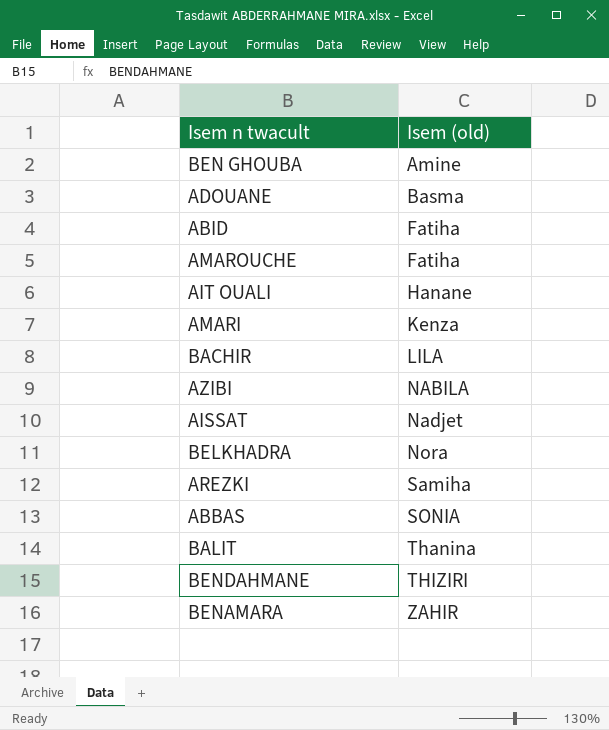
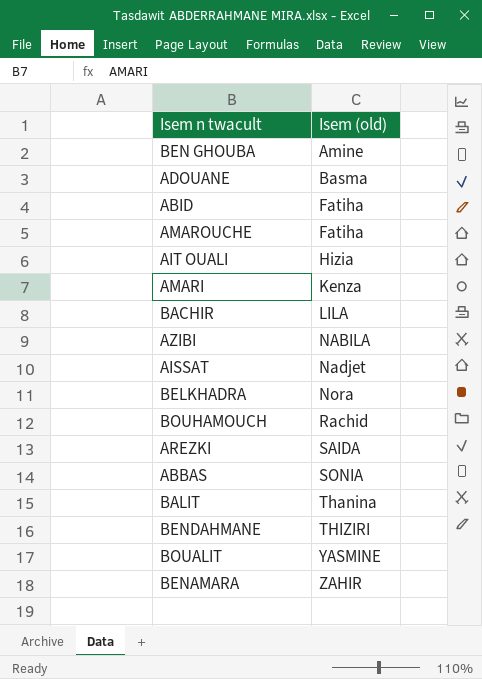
AIT OUALI | Isem (old): Hanane -> Hizia
row BOUHAMOUCH: none -> Rachid
AREZKI | Isem (old): Samiha -> SAIDA
row BOUALIT: none -> YASMINE

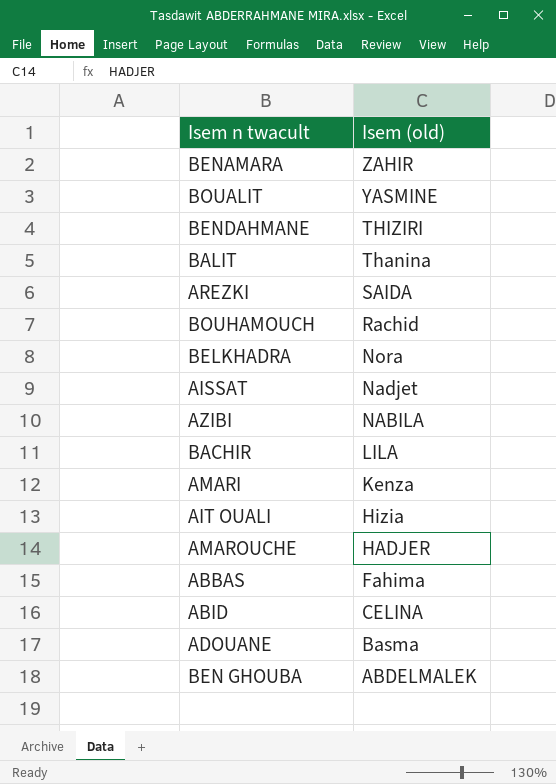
row order: Isem (old) ascending -> Isem (old) descending
AMAROUCHE | Isem (old): Fatiha -> HADJER
ABBAS | Isem (old): SONIA -> Fahima
ABID | Isem (old): Fatiha -> CELINA
BEN GHOUBA | Isem (old): Amine -> ABDELMALEK

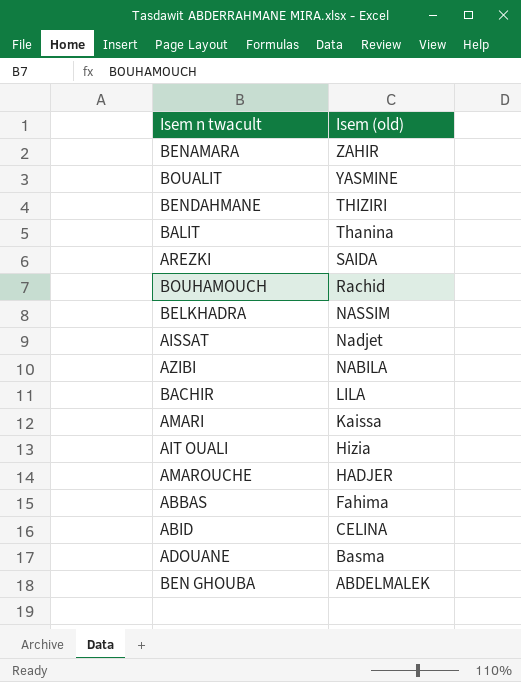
BELKHADRA | Isem (old): Nora -> NASSIM
AMARI | Isem (old): Kenza -> Kaissa

